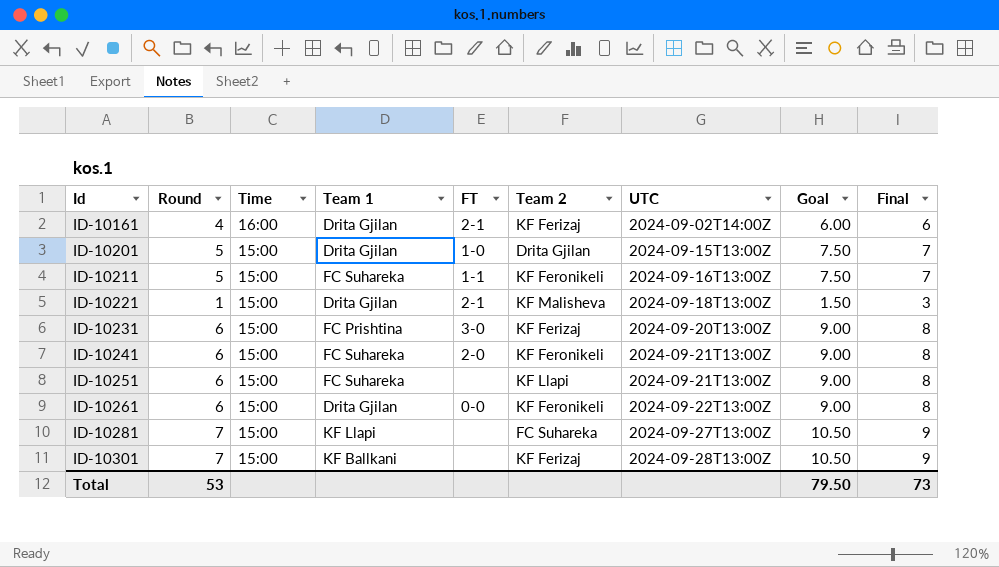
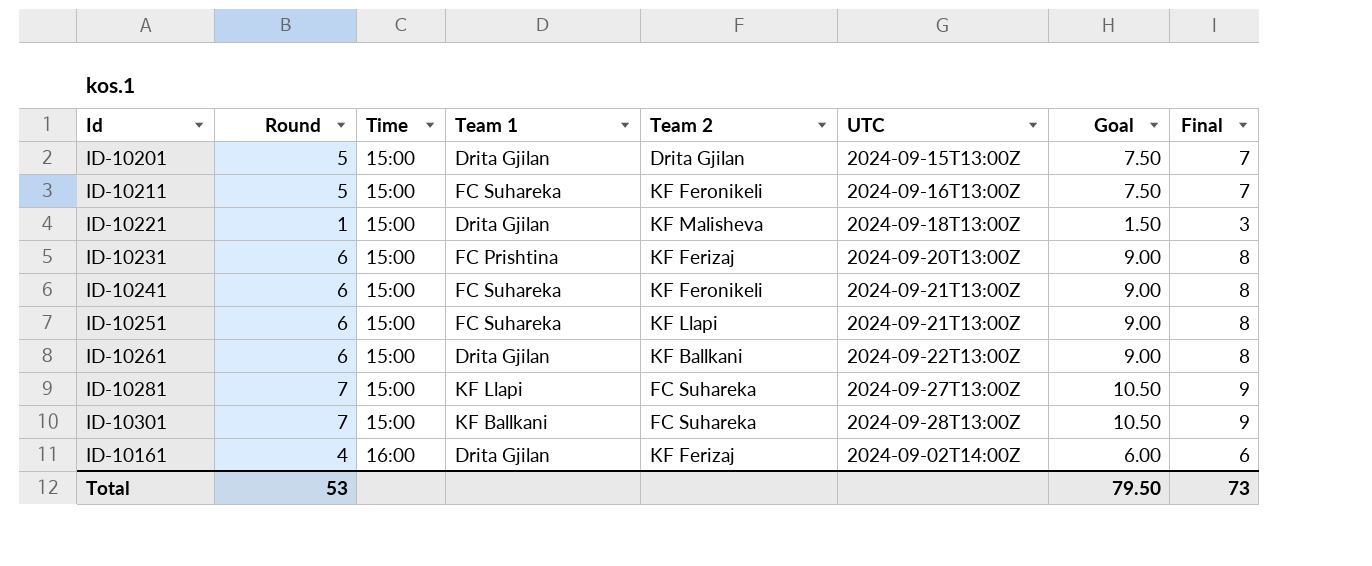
row order: Id ascending -> Time ascending
column FT | position: 5 -> none
ID-10261 | Team 2: KF Feronikeli -> KF Ballkani
ID-10301 | Team 2: KF Ferizaj -> FC Suhareka

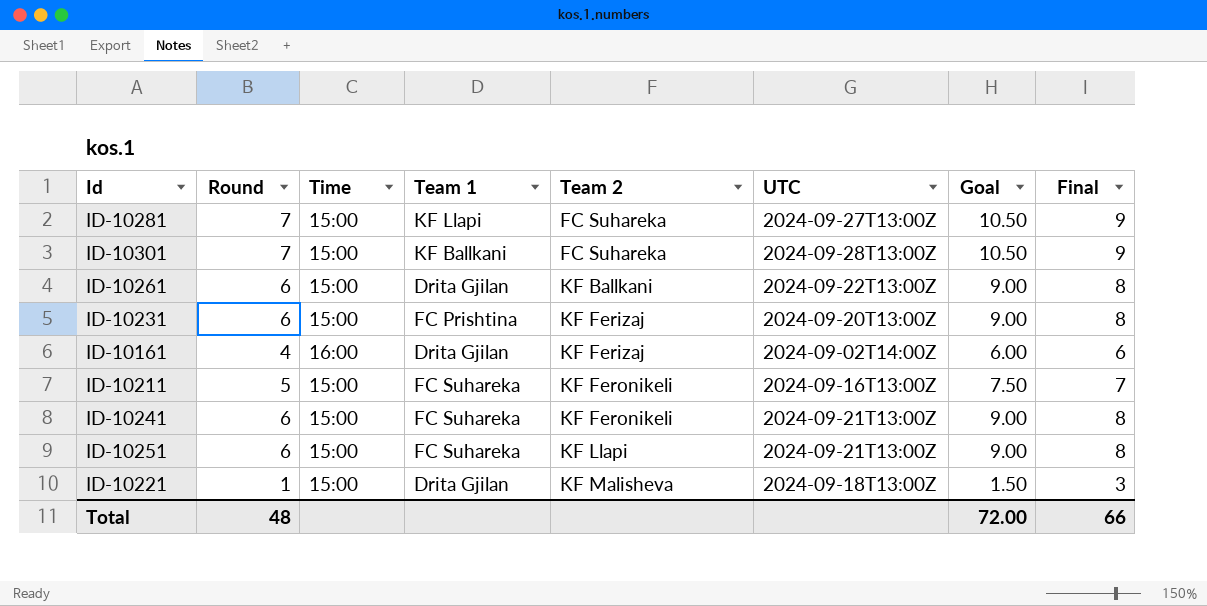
row order: Time ascending -> Team 2 ascending
row ID-10201: 5 | 15:00 | Drita Gjilan | Drita Gjilan | 2024-09-15T13:00Z | 7.50 | 7 -> none
Total | Round: 53 -> 48
Total | Goal: 79.50 -> 72.00
Total | Final: 73 -> 66

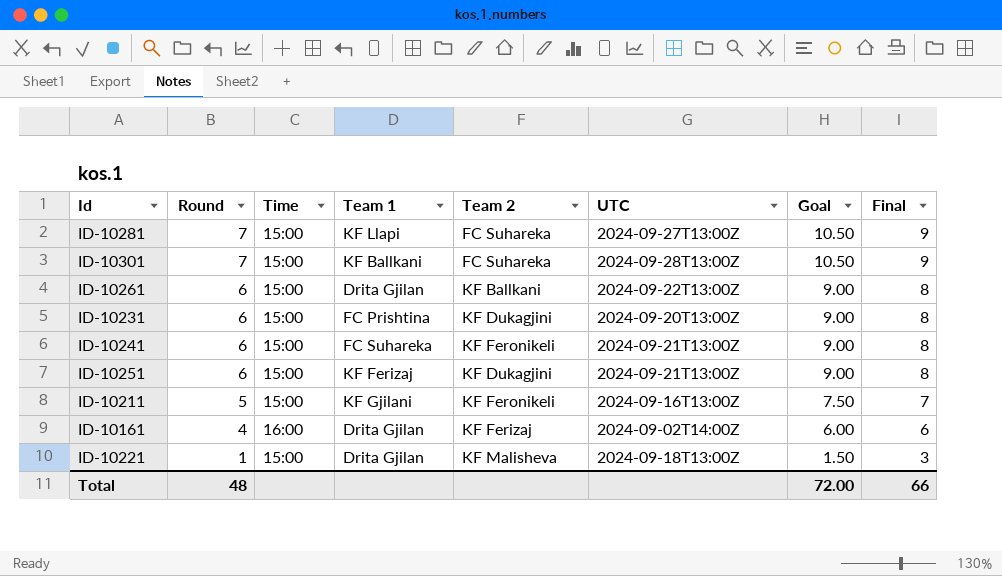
row order: Team 2 ascending -> Round descending
ID-10231 | Team 2: KF Ferizaj -> KF Dukagjini
ID-10251 | Team 1: FC Suhareka -> KF Ferizaj
ID-10251 | Team 2: KF Llapi -> KF Dukagjini
ID-10211 | Team 1: FC Suhareka -> KF Gjilani

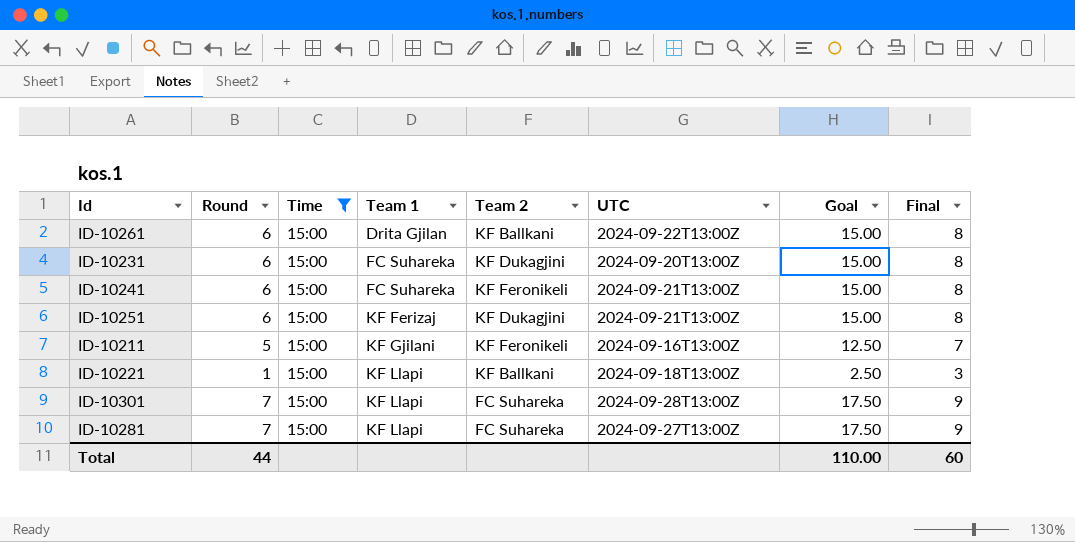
filter: none -> Time = 15:00
row order: Round descending -> Team 1 ascending
column Goal | formula: [Round] * 1.5 -> [Round] * 2.5
ID-10231 | Team 1: FC Prishtina -> FC Suhareka
ID-10221 | Team 1: Drita Gjilan -> KF Llapi
ID-10221 | Team 2: KF Malisheva -> KF Ballkani
ID-10301 | Team 1: KF Ballkani -> KF Llapi
Total | Round: 48 -> 44
Total | Goal: 72.00 -> 110.00
Total | Final: 66 -> 60

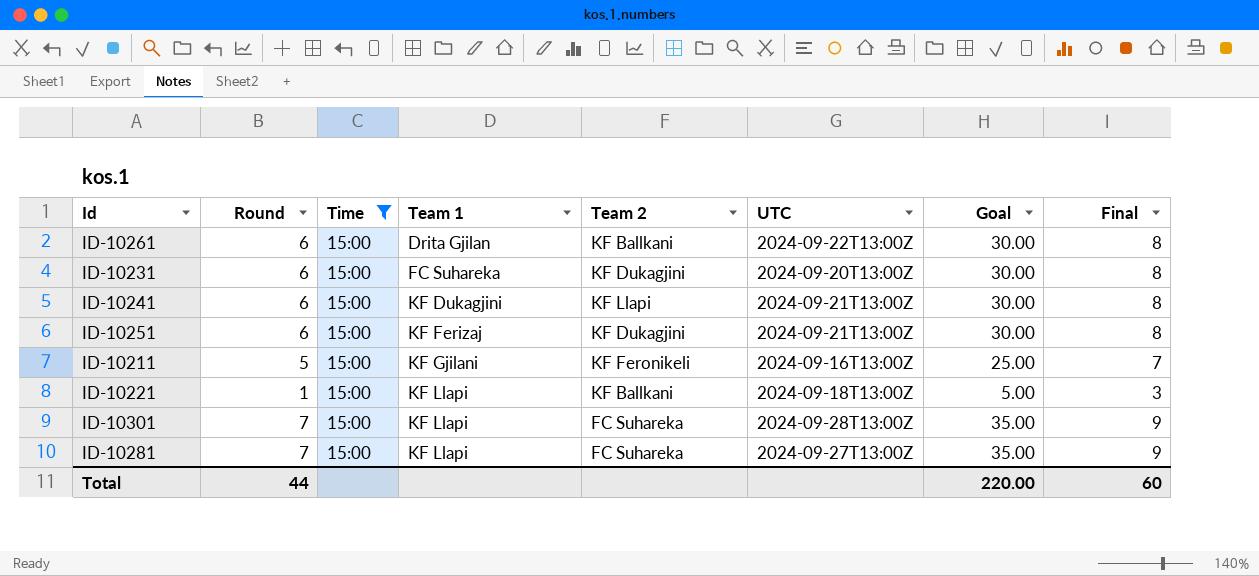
column Goal | formula: [Round] * 2.5 -> [Round] * 5
ID-10241 | Team 1: FC Suhareka -> KF Dukagjini
ID-10241 | Team 2: KF Feronikeli -> KF Llapi
Total | Goal: 110.00 -> 220.00

